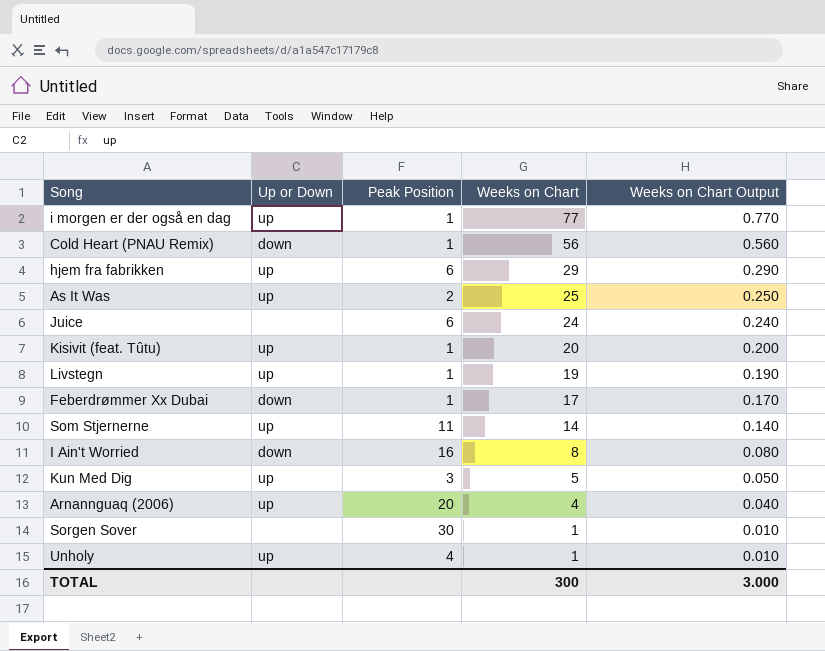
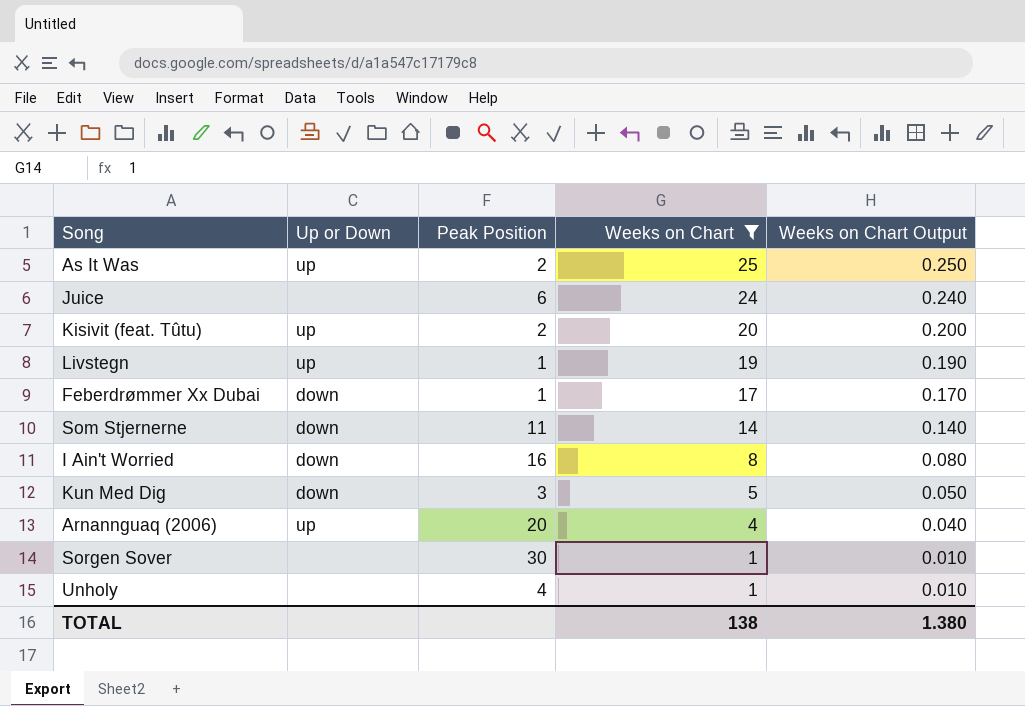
filter: none -> Weeks on Chart <= 25
Kisivit (feat. Tûtu) | Peak Position: 1 -> 2
Som Stjernerne | Up or Down: up -> down
Kun Med Dig | Up or Down: up -> down
Unholy | Up or Down: up -> none
TOTAL | Weeks on Chart: 300 -> 138
TOTAL | Weeks on Chart Output: 3.000 -> 1.380

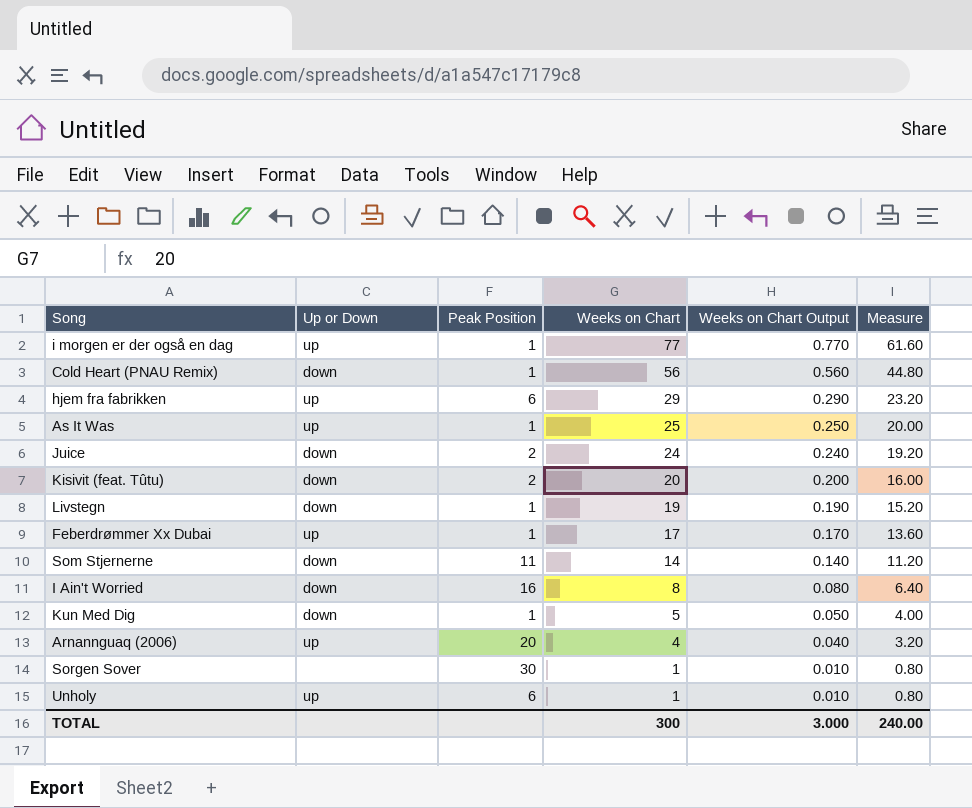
filter: Weeks on Chart <= 25 -> none
column Measure | formula: none -> [Weeks on Chart] * 0.8
As It Was | Peak Position: 2 -> 1
Juice | Up or Down: none -> down
Juice | Peak Position: 6 -> 2
Kisivit (feat. Tûtu) | Up or Down: up -> down
Livstegn | Up or Down: up -> down
Feberdrømmer Xx Dubai | Up or Down: down -> up
Kun Med Dig | Peak Position: 3 -> 1
Unholy | Up or Down: none -> up
Unholy | Peak Position: 4 -> 6
TOTAL | Weeks on Chart: 138 -> 300
TOTAL | Weeks on Chart Output: 1.380 -> 3.000

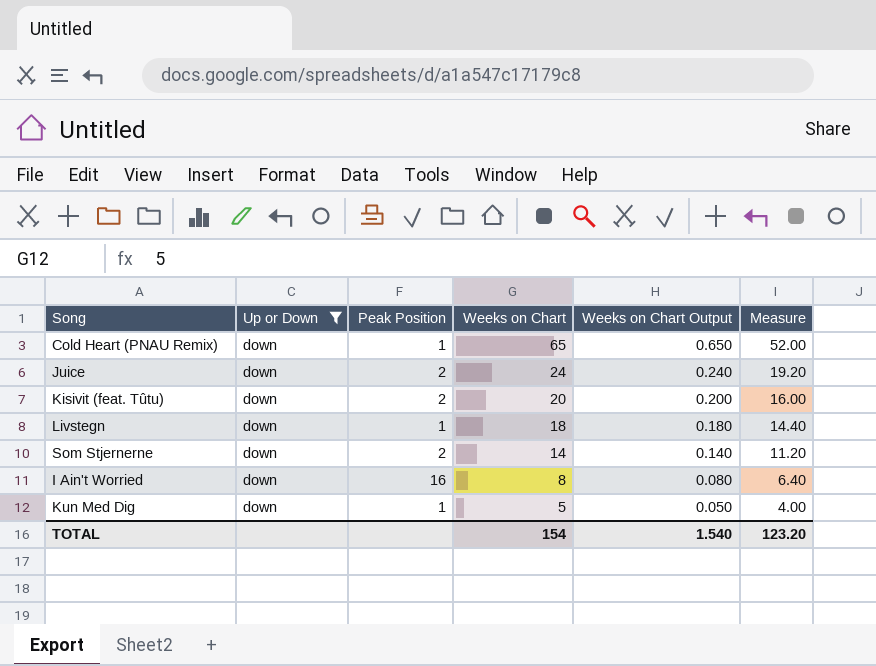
filter: none -> Up or Down = down
Cold Heart (PNAU Remix) | Weeks on Chart: 56 -> 65
Cold Heart (PNAU Remix) | Weeks on Chart Output: 0.560 -> 0.650
Cold Heart (PNAU Remix) | Measure: 44.80 -> 52.00
Livstegn | Weeks on Chart: 19 -> 18
Livstegn | Weeks on Chart Output: 0.190 -> 0.180
Livstegn | Measure: 15.20 -> 14.40
Som Stjernerne | Peak Position: 11 -> 2
TOTAL | Weeks on Chart: 300 -> 154
TOTAL | Weeks on Chart Output: 3.000 -> 1.540
TOTAL | Measure: 240.00 -> 123.20

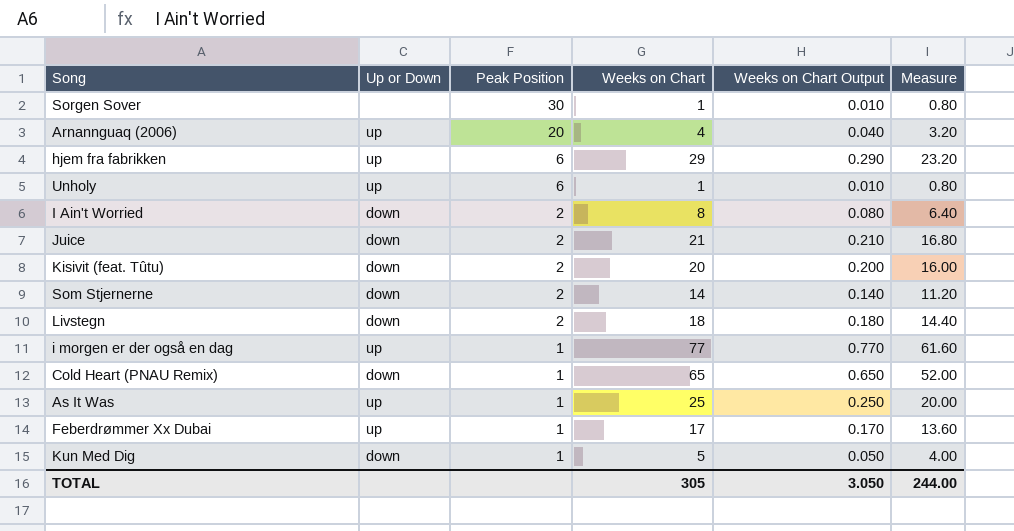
filter: Up or Down = down -> none
row order: Weeks on Chart descending -> Peak Position descending
I Ain't Worried | Peak Position: 16 -> 2
Juice | Weeks on Chart: 24 -> 21
Juice | Weeks on Chart Output: 0.240 -> 0.210
Juice | Measure: 19.20 -> 16.80
Livstegn | Peak Position: 1 -> 2
TOTAL | Weeks on Chart: 154 -> 305
TOTAL | Weeks on Chart Output: 1.540 -> 3.050
TOTAL | Measure: 123.20 -> 244.00

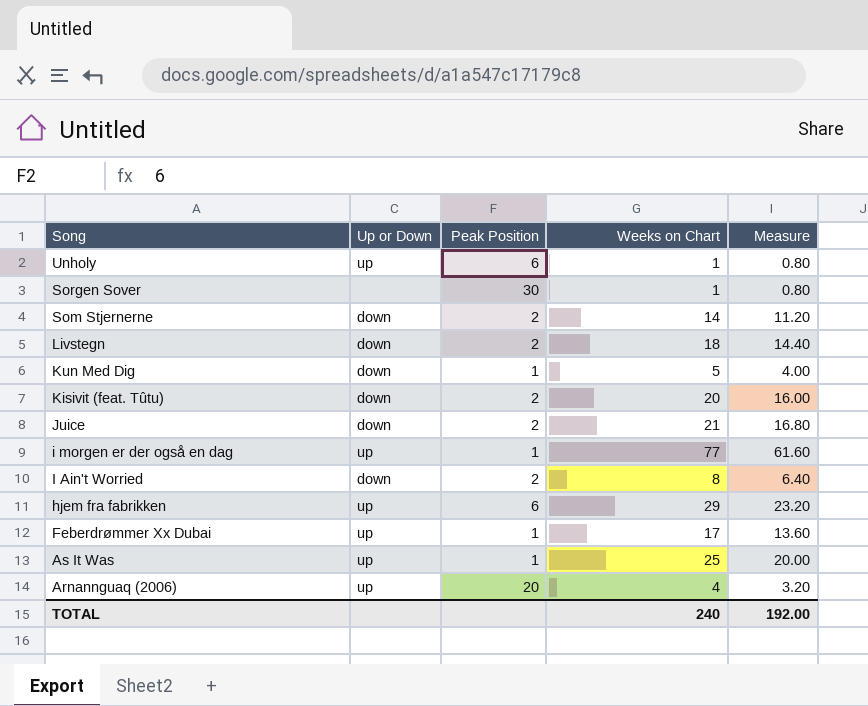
row order: Peak Position descending -> Song descending
column Weeks on Chart Output | formula: [Weeks on Chart] * 0.01 -> none
row Cold Heart (PNAU Remix): down | 1 | 65 | 0.650 | 52.00 -> none
TOTAL | Weeks on Chart: 305 -> 240
TOTAL | Measure: 244.00 -> 192.00

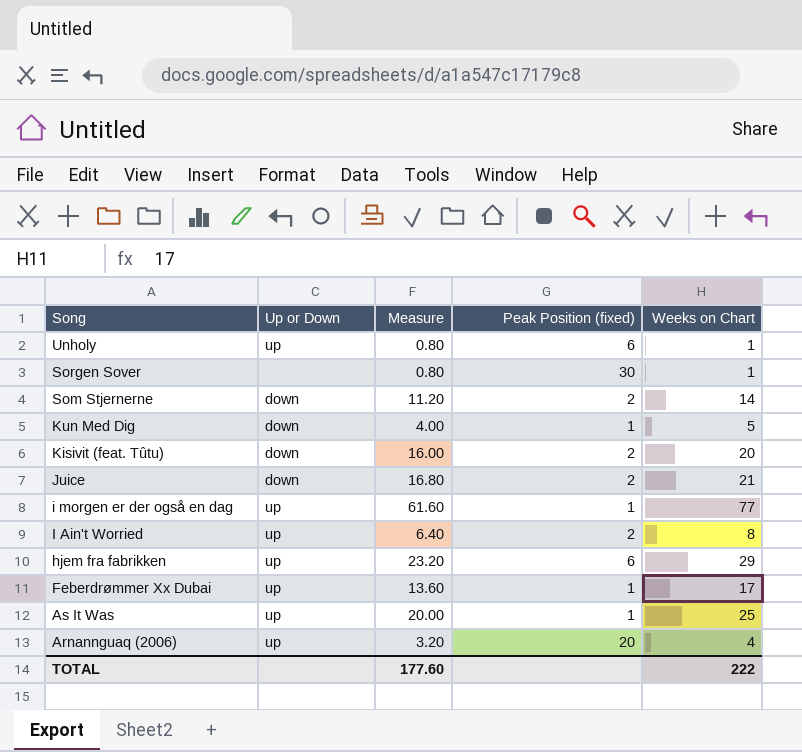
column Measure | position: 5 -> 3
column name: Peak Position -> Peak Position (fixed)
row Livstegn: down | 2 | 18 | 14.40 -> none
I Ain't Worried | Up or Down: down -> up
TOTAL | Measure: 192.00 -> 177.60
TOTAL | Weeks on Chart: 240 -> 222

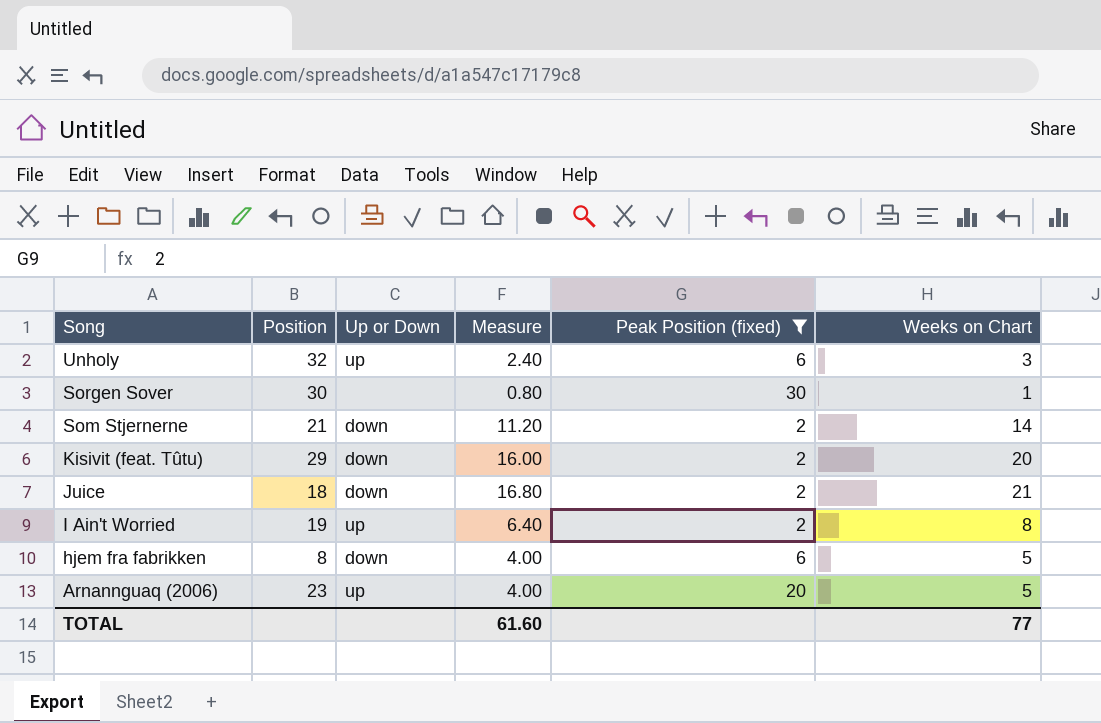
filter: none -> Peak Position (fixed) != 1
column Position | position: none -> 2
Unholy | Measure: 0.80 -> 2.40
Unholy | Weeks on Chart: 1 -> 3
hjem fra fabrikken | Up or Down: up -> down
hjem fra fabrikken | Measure: 23.20 -> 4.00
hjem fra fabrikken | Weeks on Chart: 29 -> 5
Arnannguaq (2006) | Measure: 3.20 -> 4.00
Arnannguaq (2006) | Weeks on Chart: 4 -> 5
TOTAL | Measure: 177.60 -> 61.60
TOTAL | Weeks on Chart: 222 -> 77

